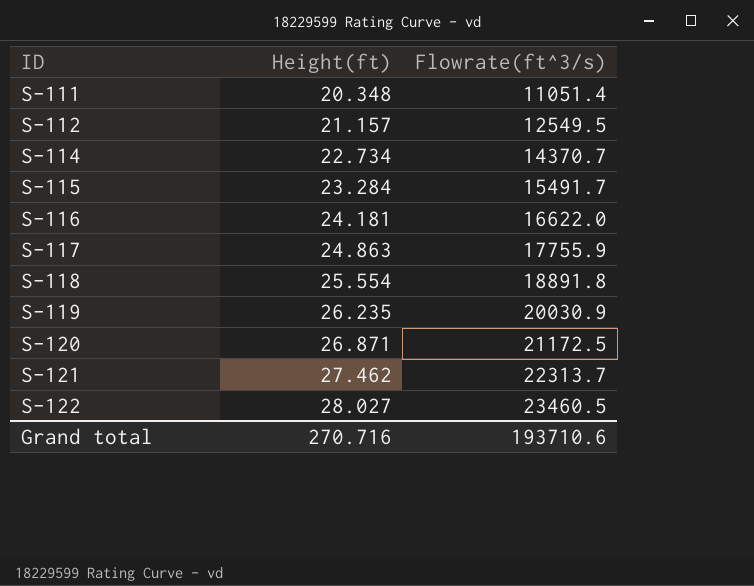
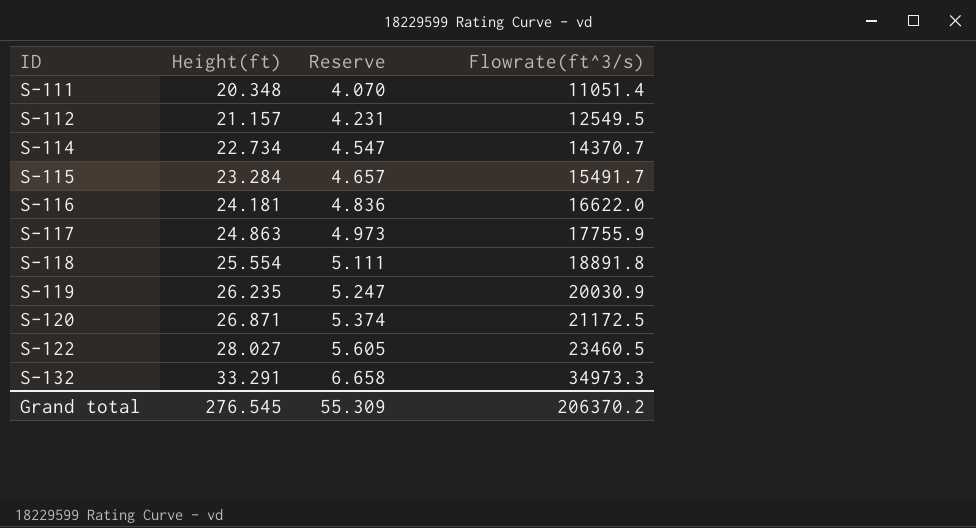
column Reserve | formula: none -> [Height(ft)] * 0.2
row S-121: 27.462 | 22313.7 -> none
row S-132: none -> 33.291 | 6.658 | 34973.3
Grand total | Height(ft): 270.716 -> 276.545
Grand total | Flowrate(ft^3/s): 193710.6 -> 206370.2

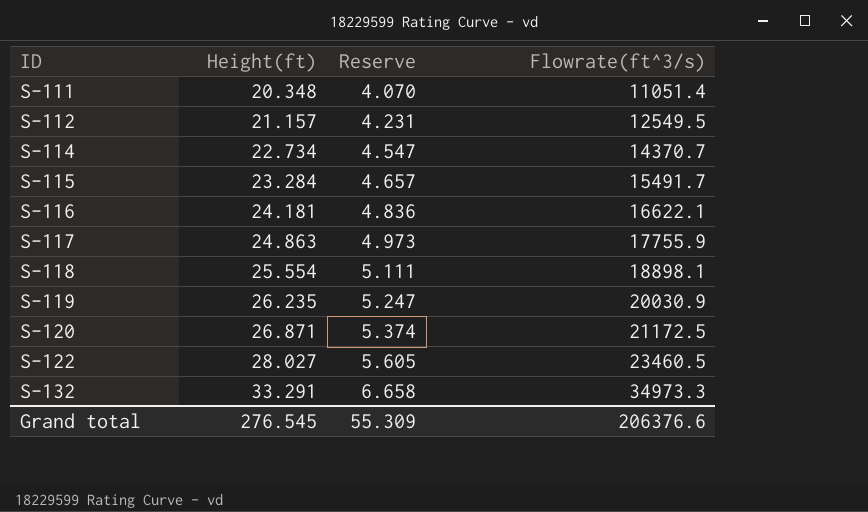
S-116 | Flowrate(ft^3/s): 16622.0 -> 16622.1
S-118 | Flowrate(ft^3/s): 18891.8 -> 18898.1
Grand total | Flowrate(ft^3/s): 206370.2 -> 206376.6

